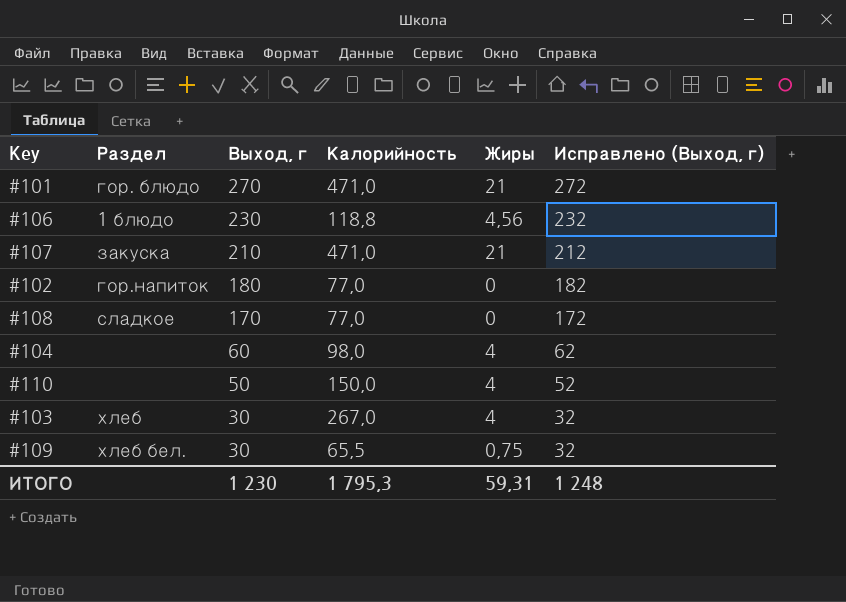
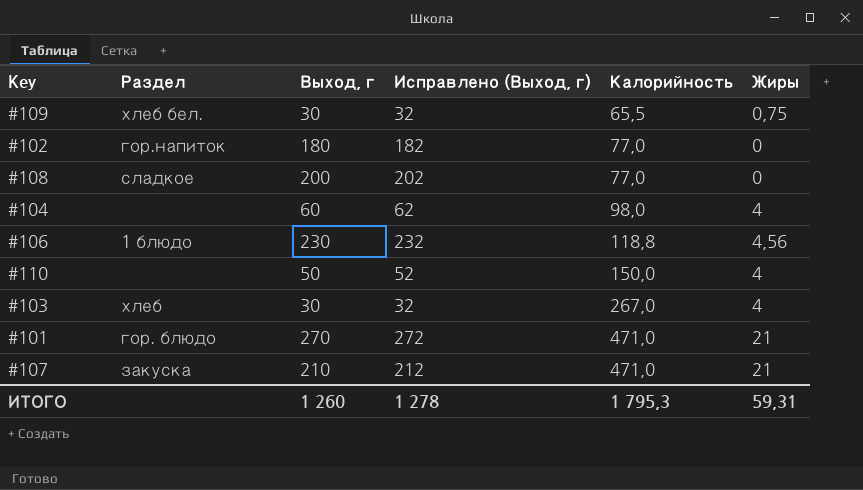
row order: Выход, г descending -> Калорийность ascending
column Исправлено (Выход, г) | position: 6 -> 4
#108 | Выход, г: 170 -> 200
#108 | Исправлено (Выход, г): 172 -> 202
ИТОГО | Выход, г: 1 230 -> 1 260
ИТОГО | Исправлено (Выход, г): 1 248 -> 1 278

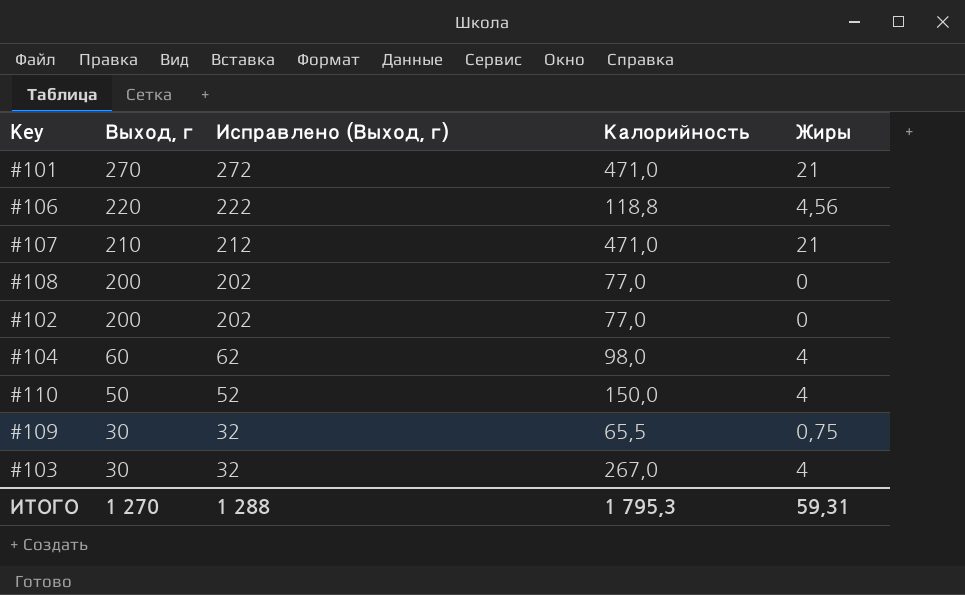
row order: Калорийность ascending -> Выход, г descending
column Раздел | position: 2 -> none
#106 | Выход, г: 230 -> 220
#106 | Исправлено (Выход, г): 232 -> 222
#102 | Выход, г: 180 -> 200
#102 | Исправлено (Выход, г): 182 -> 202
ИТОГО | Выход, г: 1 260 -> 1 270
ИТОГО | Исправлено (Выход, г): 1 278 -> 1 288

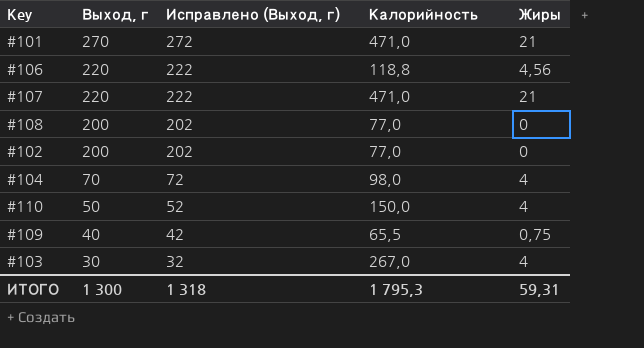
#107 | Выход, г: 210 -> 220
#107 | Исправлено (Выход, г): 212 -> 222
#104 | Выход, г: 60 -> 70
#104 | Исправлено (Выход, г): 62 -> 72
#109 | Выход, г: 30 -> 40
#109 | Исправлено (Выход, г): 32 -> 42
ИТОГО | Выход, г: 1 270 -> 1 300
ИТОГО | Исправлено (Выход, г): 1 288 -> 1 318

